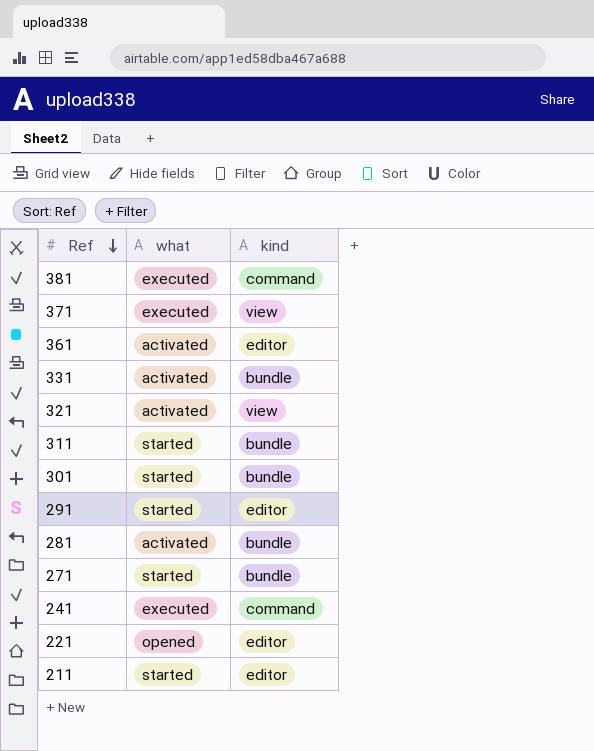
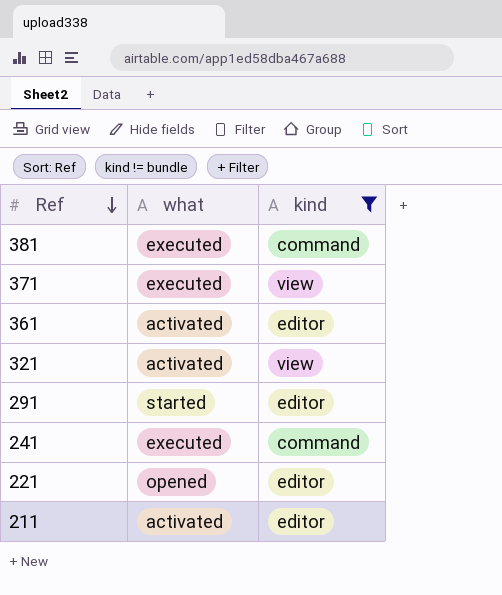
filter: none -> kind != bundle
211 | what: started -> activated

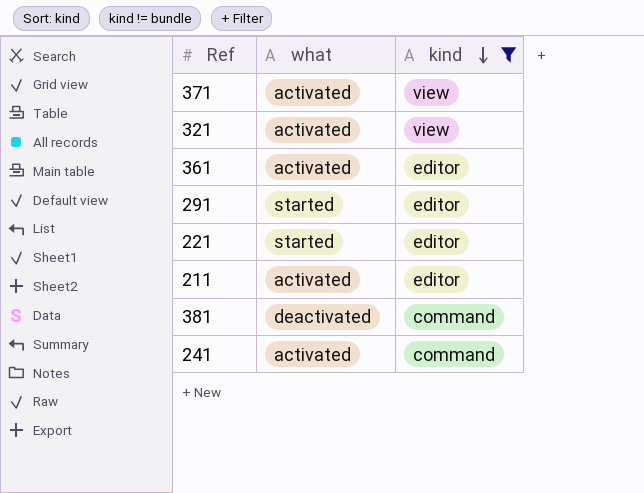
row order: Ref descending -> kind descending
371 | what: executed -> activated
221 | what: opened -> started
381 | what: executed -> deactivated
241 | what: executed -> activated

